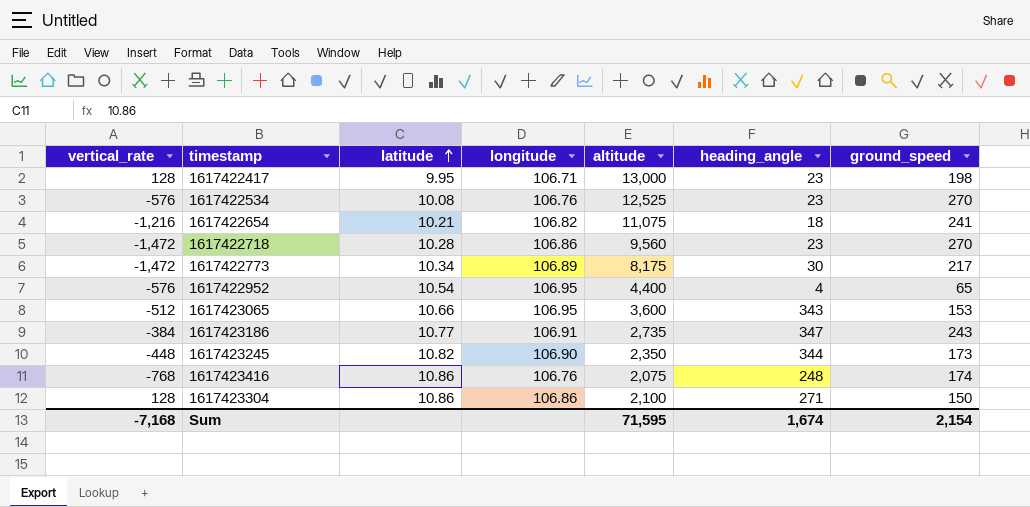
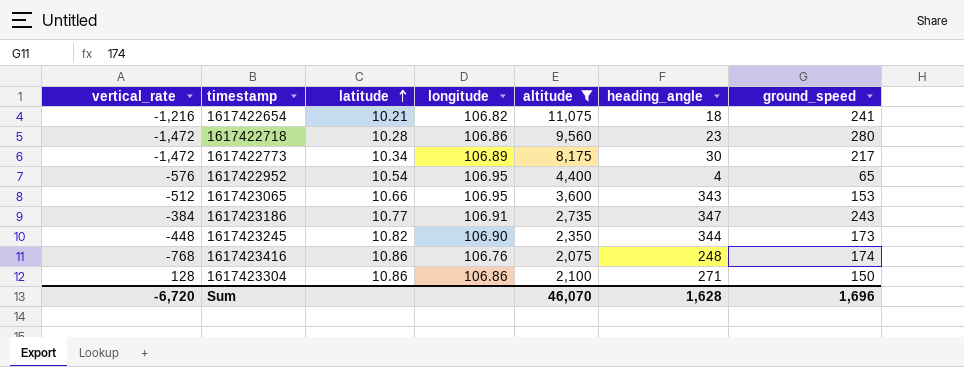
filter: none -> altitude <= 11,075
1617422718 | ground_speed: 270 -> 280
Sum | vertical_rate: -7,168 -> -6,720
Sum | altitude: 71,595 -> 46,070
Sum | heading_angle: 1,674 -> 1,628
Sum | ground_speed: 2,154 -> 1,696

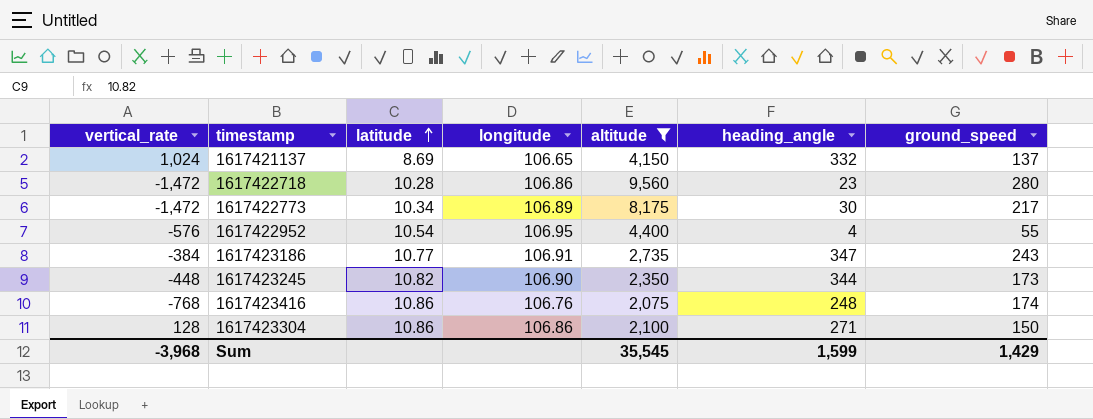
row 1617422654: -1,216 | 10.21 | 106.82 | 11,075 | 18 | 241 -> none
row 1617423065: -512 | 10.66 | 106.95 | 3,600 | 343 | 153 -> none
row 1617421137: none -> 1,024 | 8.69 | 106.65 | 4,150 | 332 | 137
1617422952 | ground_speed: 65 -> 55
Sum | vertical_rate: -6,720 -> -3,968
Sum | altitude: 46,070 -> 35,545
Sum | heading_angle: 1,628 -> 1,599
Sum | ground_speed: 1,696 -> 1,429

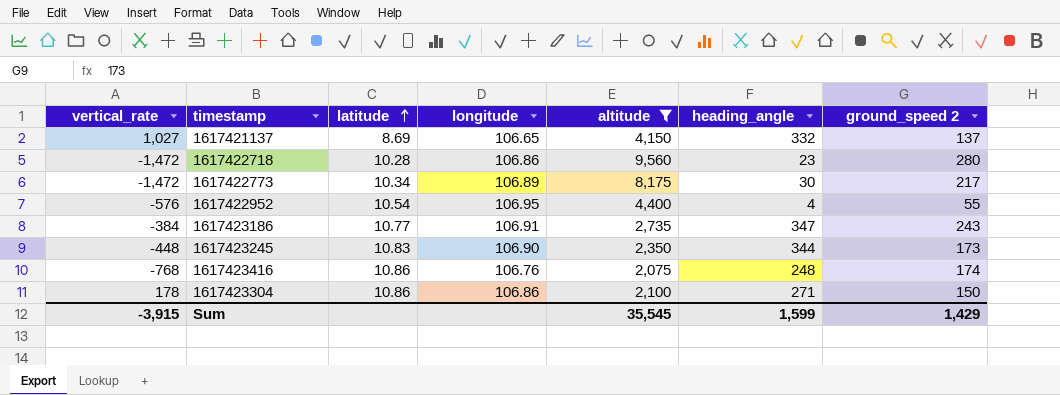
column name: ground_speed -> ground_speed 2
1617421137 | vertical_rate: 1,024 -> 1,027
1617423245 | latitude: 10.82 -> 10.83
1617423304 | vertical_rate: 128 -> 178
Sum | vertical_rate: -3,968 -> -3,915

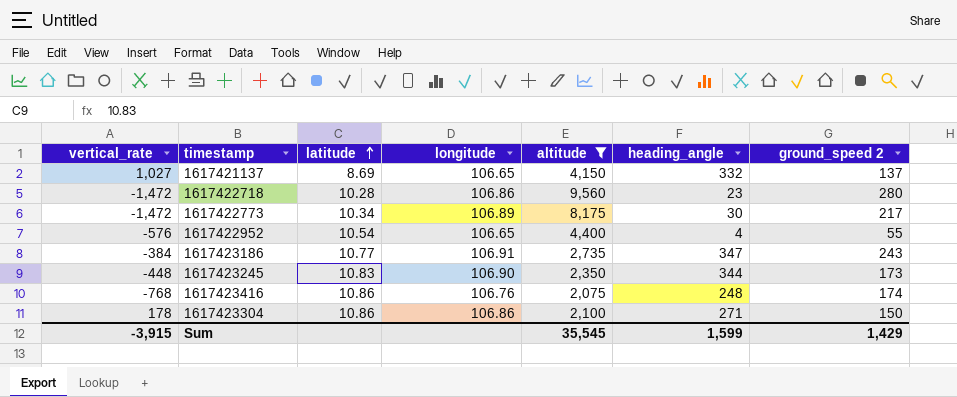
1617422952 | longitude: 106.95 -> 106.65

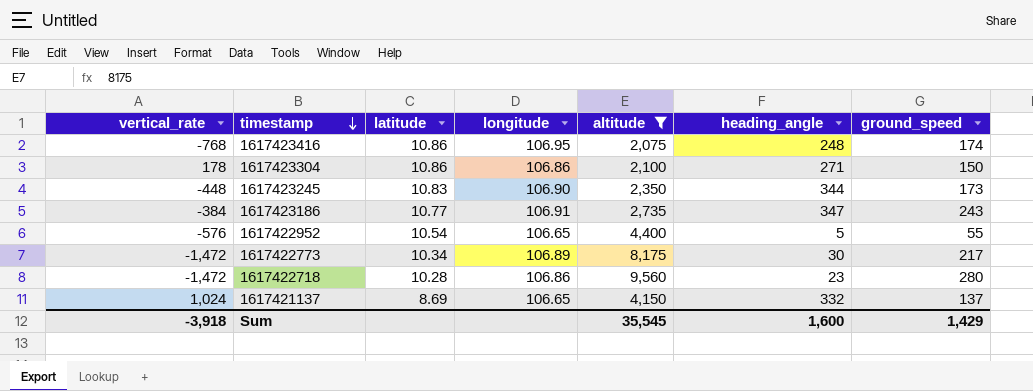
row order: latitude ascending -> timestamp descending
column name: ground_speed 2 -> ground_speed
1617423416 | longitude: 106.76 -> 106.95
1617422952 | heading_angle: 4 -> 5
1617421137 | vertical_rate: 1,027 -> 1,024
Sum | vertical_rate: -3,915 -> -3,918
Sum | heading_angle: 1,599 -> 1,600

